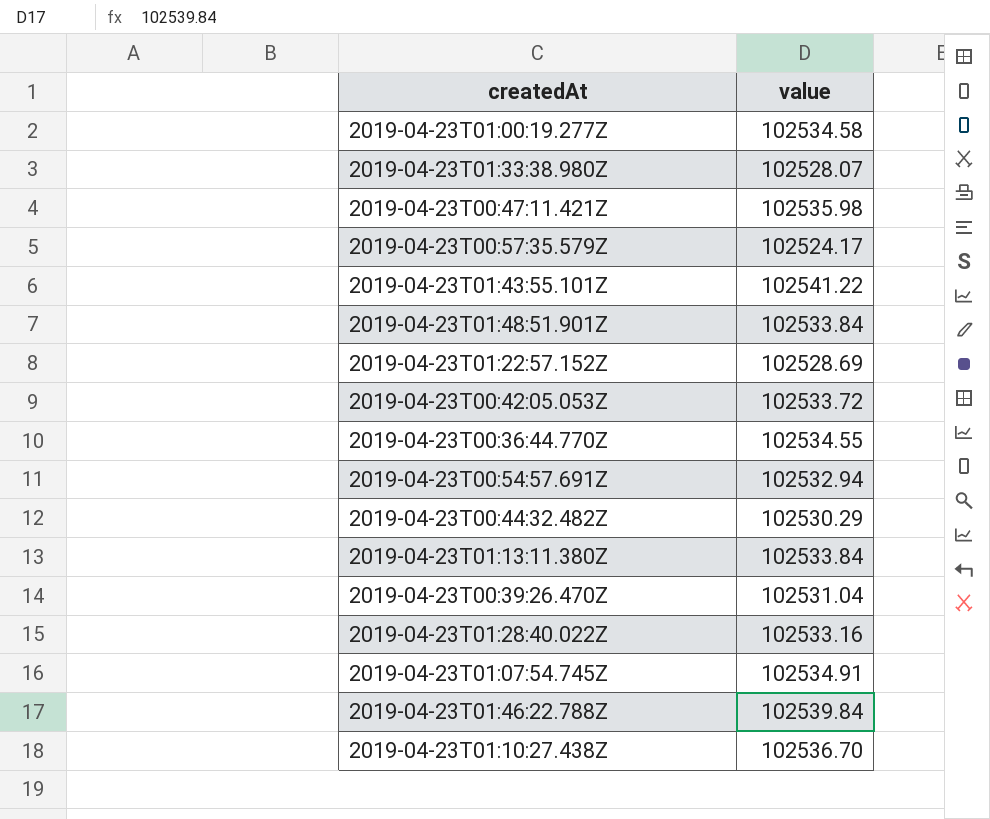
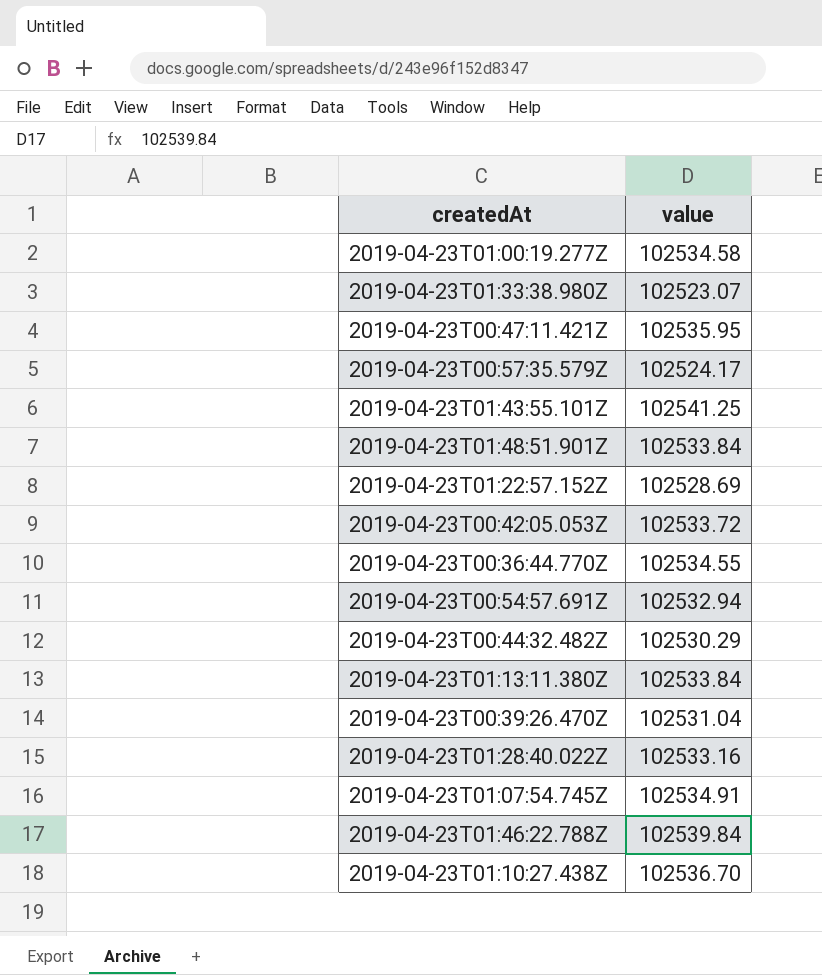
2019-04-23T01:33:38.980Z | value: 102528.07 -> 102523.07
2019-04-23T00:47:11.421Z | value: 102535.98 -> 102535.95
2019-04-23T01:43:55.101Z | value: 102541.22 -> 102541.25

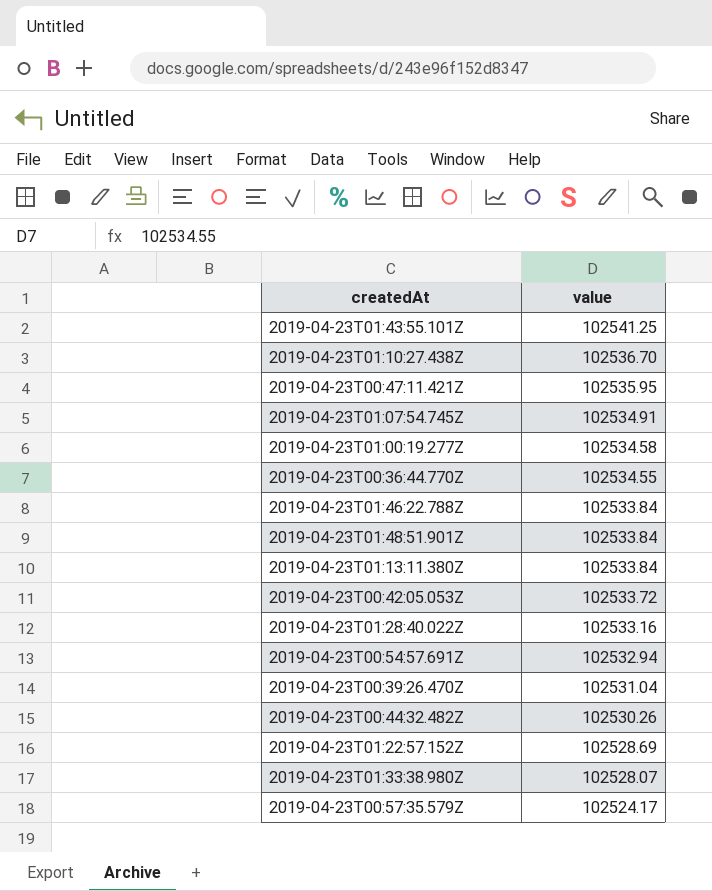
row order: none -> value descending
2019-04-23T01:46:22.788Z | value: 102539.84 -> 102533.84
2019-04-23T00:44:32.482Z | value: 102530.29 -> 102530.26
2019-04-23T01:33:38.980Z | value: 102523.07 -> 102528.07

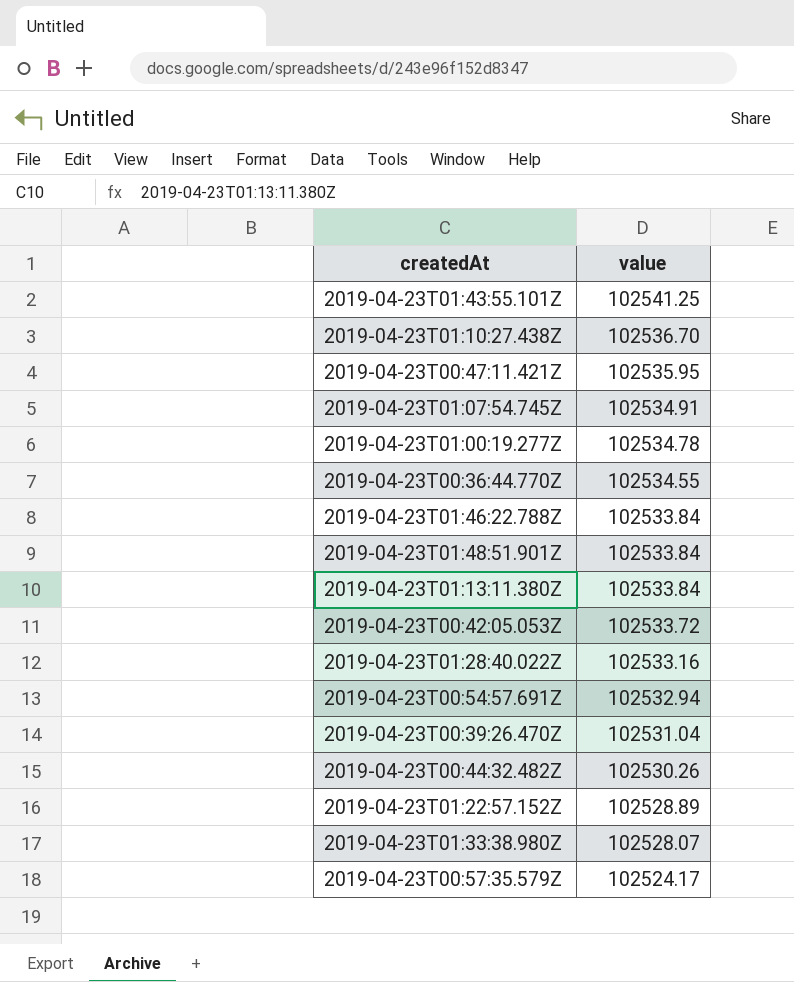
2019-04-23T01:00:19.277Z | value: 102534.58 -> 102534.78
2019-04-23T01:22:57.152Z | value: 102528.69 -> 102528.89

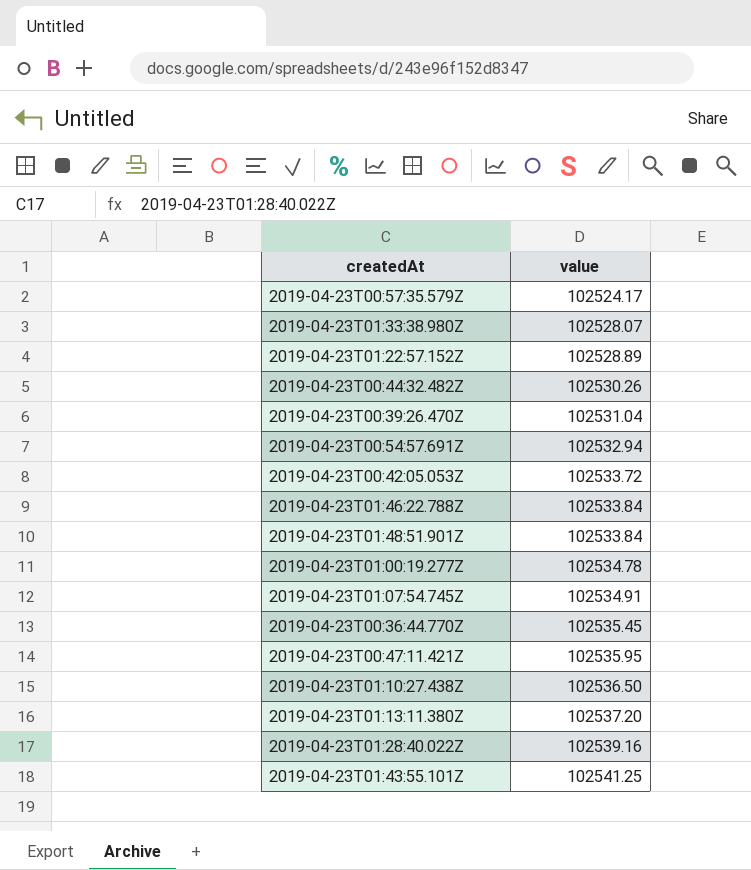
row order: value descending -> value ascending
2019-04-23T00:36:44.770Z | value: 102534.55 -> 102535.45
2019-04-23T01:10:27.438Z | value: 102536.70 -> 102536.50
2019-04-23T01:13:11.380Z | value: 102533.84 -> 102537.20
2019-04-23T01:28:40.022Z | value: 102533.16 -> 102539.16

